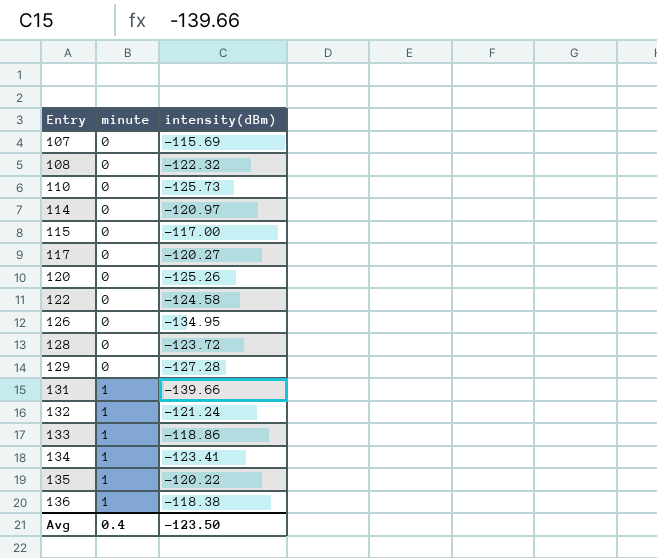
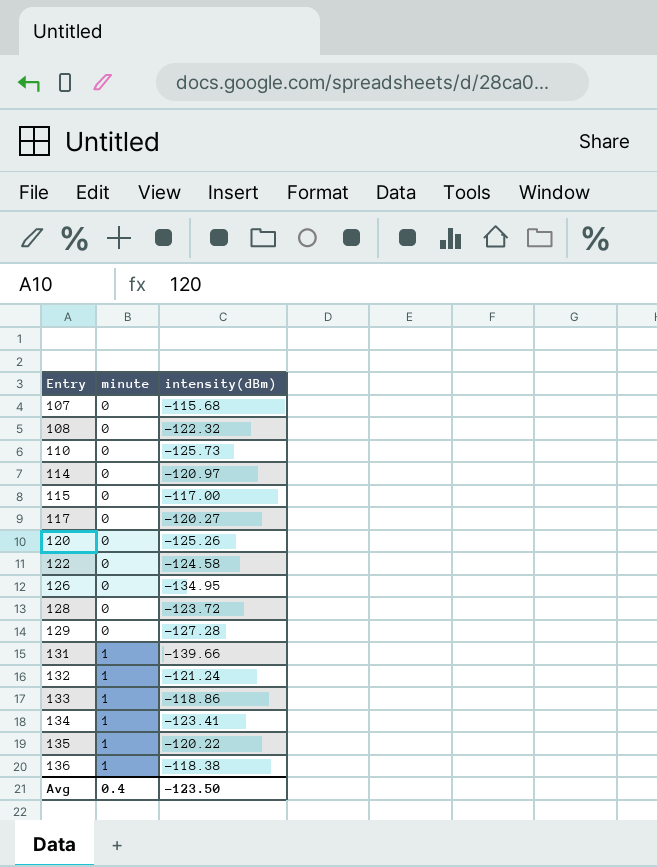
107 | intensity(dBm): -115.69 -> -115.68

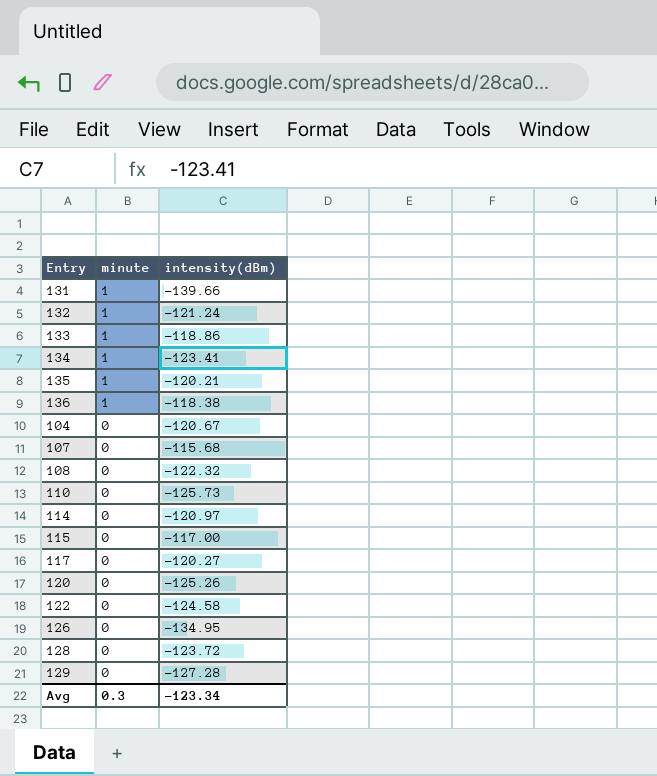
row order: Entry ascending -> minute descending
135 | intensity(dBm): -120.22 -> -120.21
row 104: none -> 0 | -120.67
Avg | minute: 0.4 -> 0.3
Avg | intensity(dBm): -123.50 -> -123.34

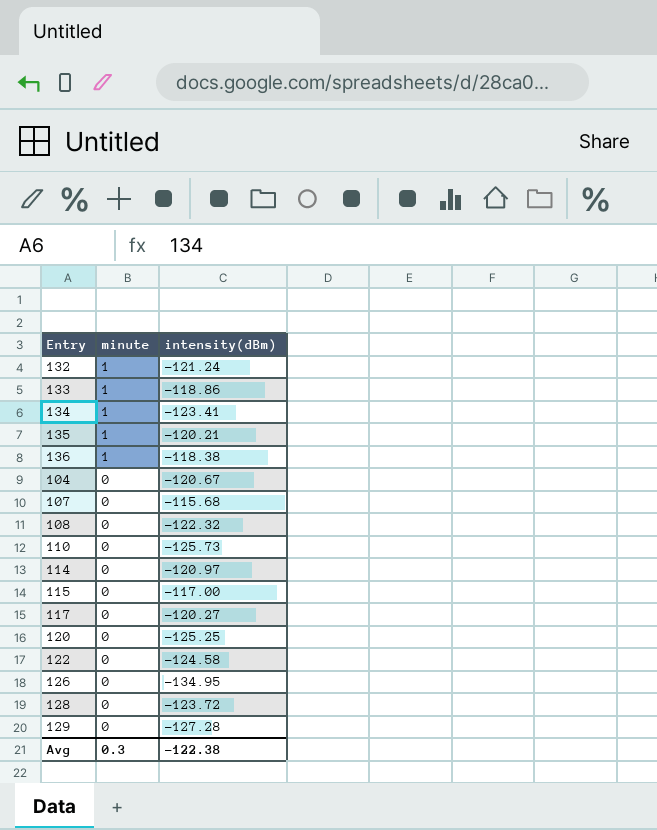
row 131: 1 | -139.66 -> none
120 | intensity(dBm): -125.26 -> -125.25
Avg | intensity(dBm): -123.34 -> -122.38

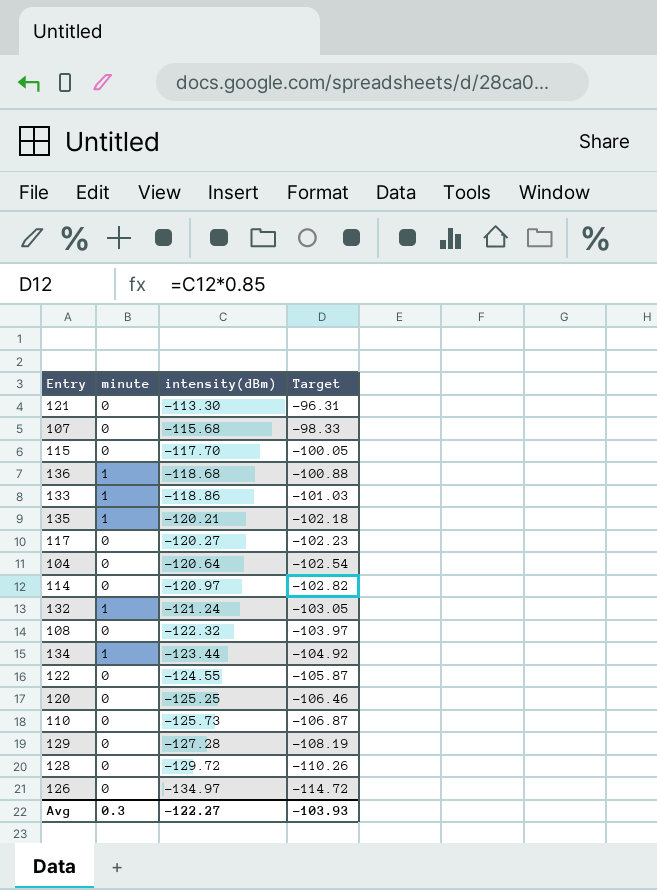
row order: minute descending -> intensity(dBm) descending
column Target | formula: none -> [intensity(dBm)] * 0.85
row 121: none -> 0 | -113.30 | -96.31
115 | intensity(dBm): -117.00 -> -117.70
136 | intensity(dBm): -118.38 -> -118.68
104 | intensity(dBm): -120.67 -> -120.64
134 | intensity(dBm): -123.41 -> -123.44
122 | intensity(dBm): -124.58 -> -124.55
128 | intensity(dBm): -123.72 -> -129.72
126 | intensity(dBm): -134.95 -> -134.97
Avg | intensity(dBm): -122.38 -> -122.27

